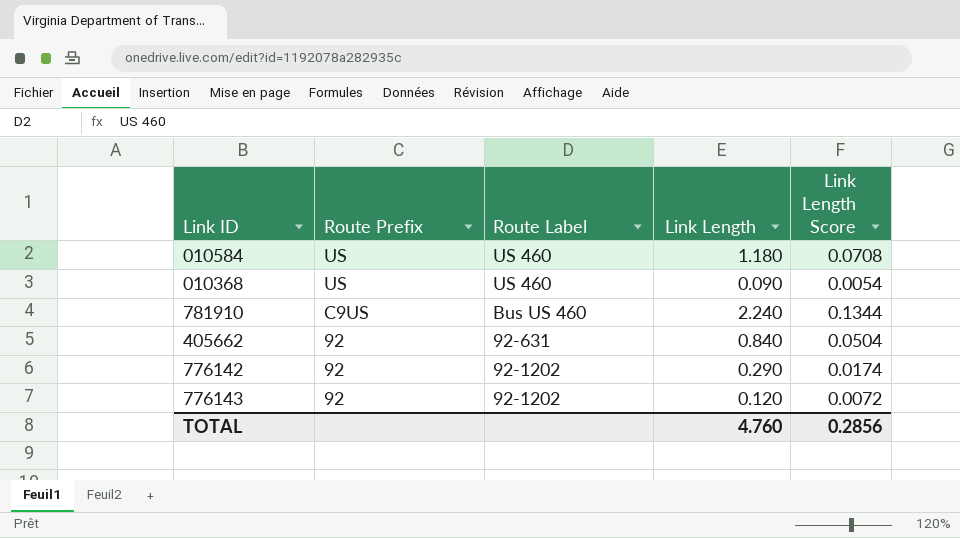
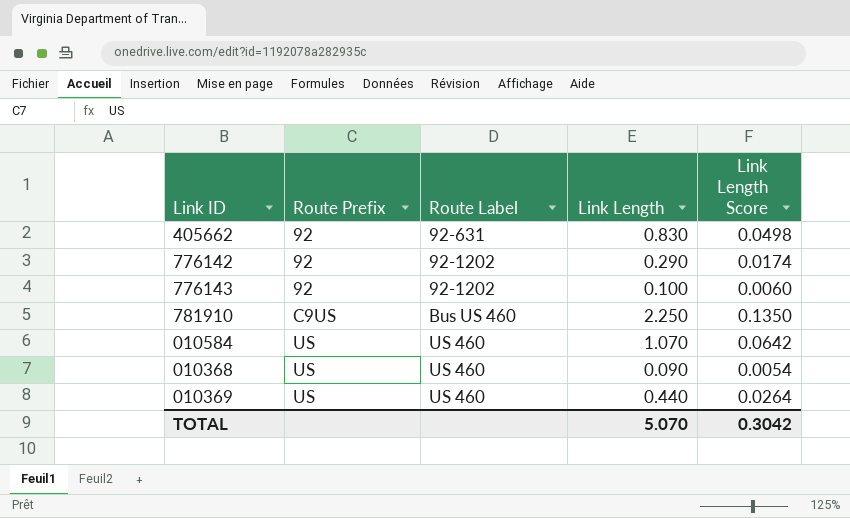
row order: Route Prefix descending -> Route Prefix ascending
405662 | Link Length: 0.840 -> 0.830
405662 | Link Length Score: 0.0504 -> 0.0498
776143 | Link Length: 0.120 -> 0.100
776143 | Link Length Score: 0.0072 -> 0.0060
781910 | Link Length: 2.240 -> 2.250
781910 | Link Length Score: 0.1344 -> 0.1350
010584 | Link Length: 1.180 -> 1.070
010584 | Link Length Score: 0.0708 -> 0.0642
row 010369: none -> US | US 460 | 0.440 | 0.0264
TOTAL | Link Length: 4.760 -> 5.070
TOTAL | Link Length Score: 0.2856 -> 0.3042

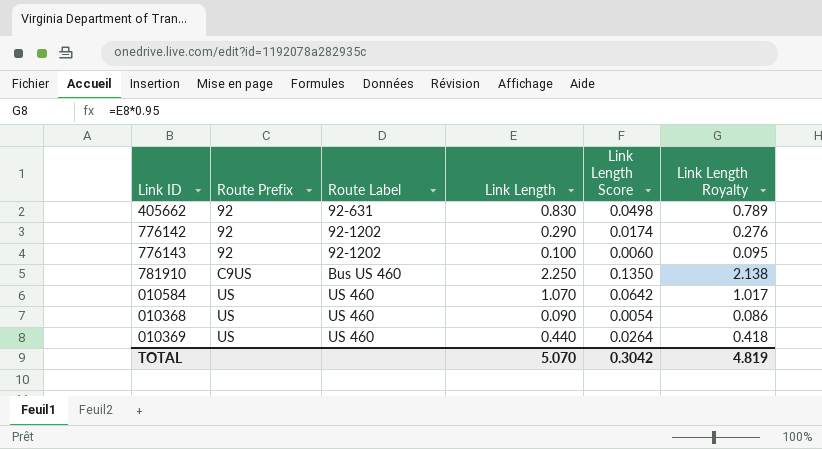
column Link Length Royalty | formula: none -> [Link Length] * 0.95

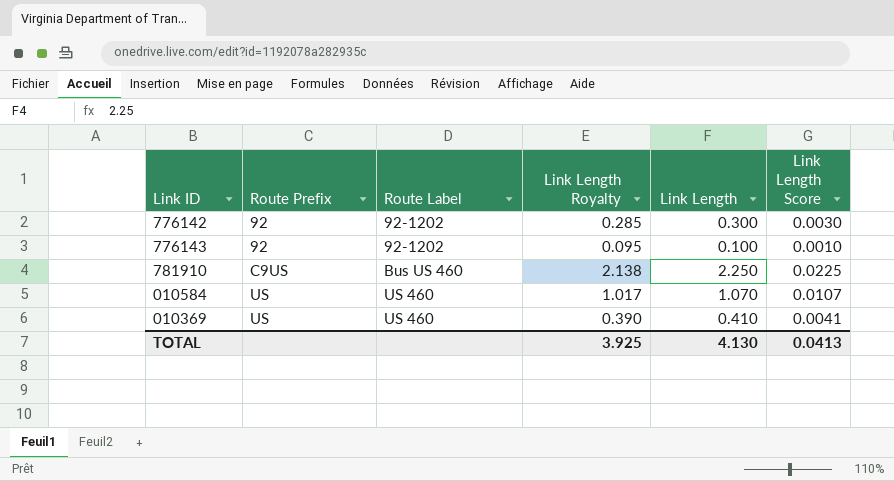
column Link Length Royalty | position: 6 -> 4
column Link Length Score | formula: [Link Length] * 0.06 -> [Link Length] * 0.01
row 405662: 92 | 92-631 | 0.830 | 0.0498 | 0.789 -> none
row 010368: US | US 460 | 0.090 | 0.0054 | 0.086 -> none
776142 | Link Length Royalty: 0.276 -> 0.285
776142 | Link Length: 0.290 -> 0.300
010369 | Link Length Royalty: 0.418 -> 0.390
010369 | Link Length: 0.440 -> 0.410
TOTAL | Link Length Royalty: 4.819 -> 3.925
TOTAL | Link Length: 5.070 -> 4.130
TOTAL | Link Length Score: 0.3042 -> 0.0413

